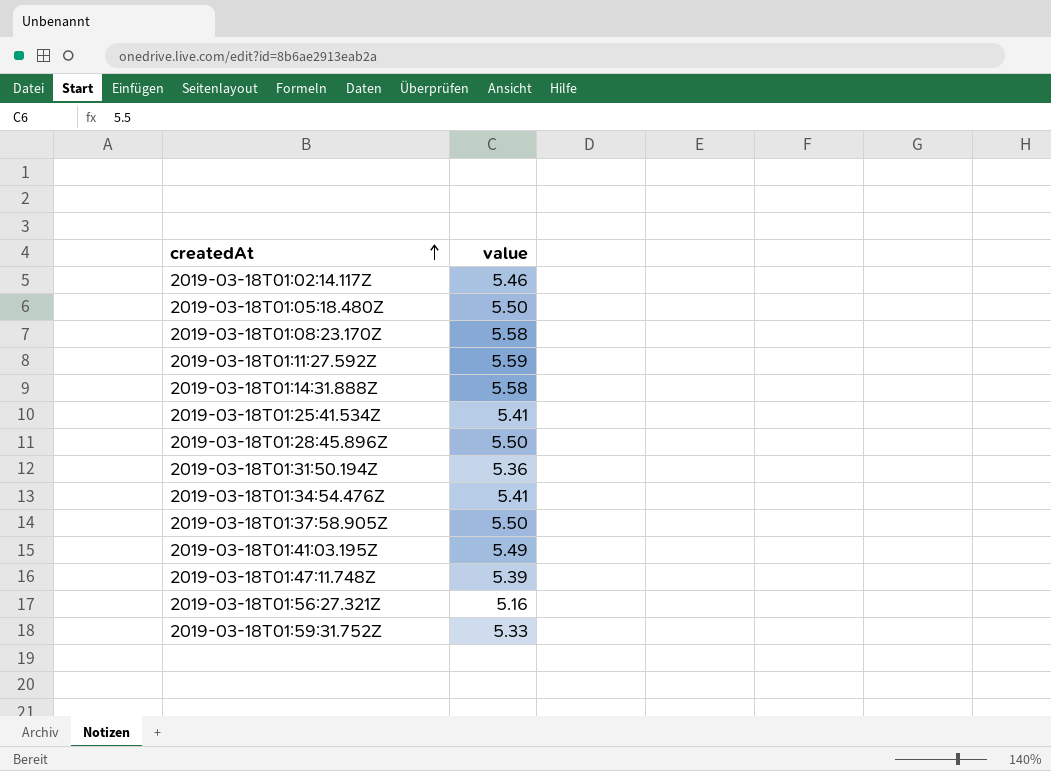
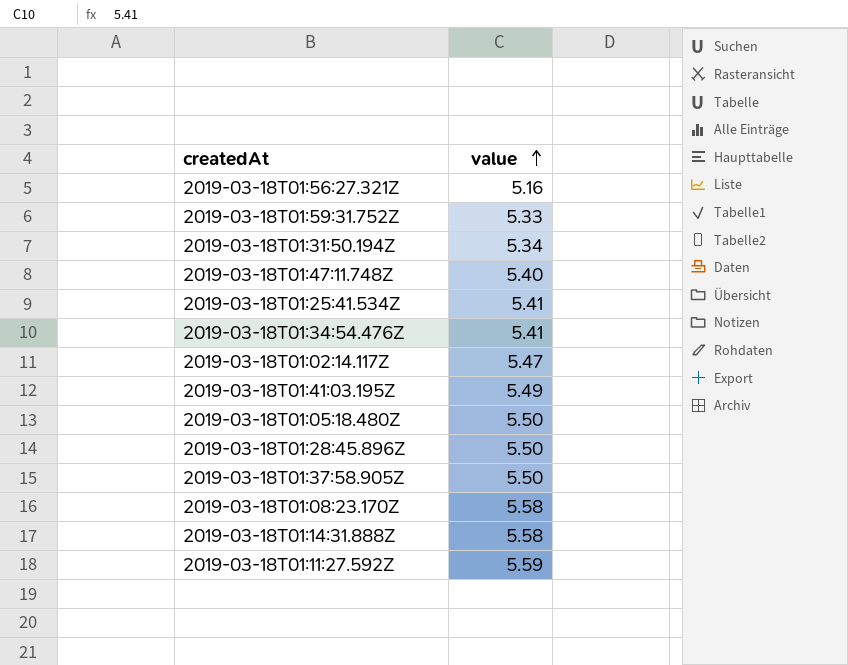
row order: createdAt ascending -> value ascending
2019-03-18T01:31:50.194Z | value: 5.36 -> 5.34
2019-03-18T01:47:11.748Z | value: 5.39 -> 5.40
2019-03-18T01:02:14.117Z | value: 5.46 -> 5.47

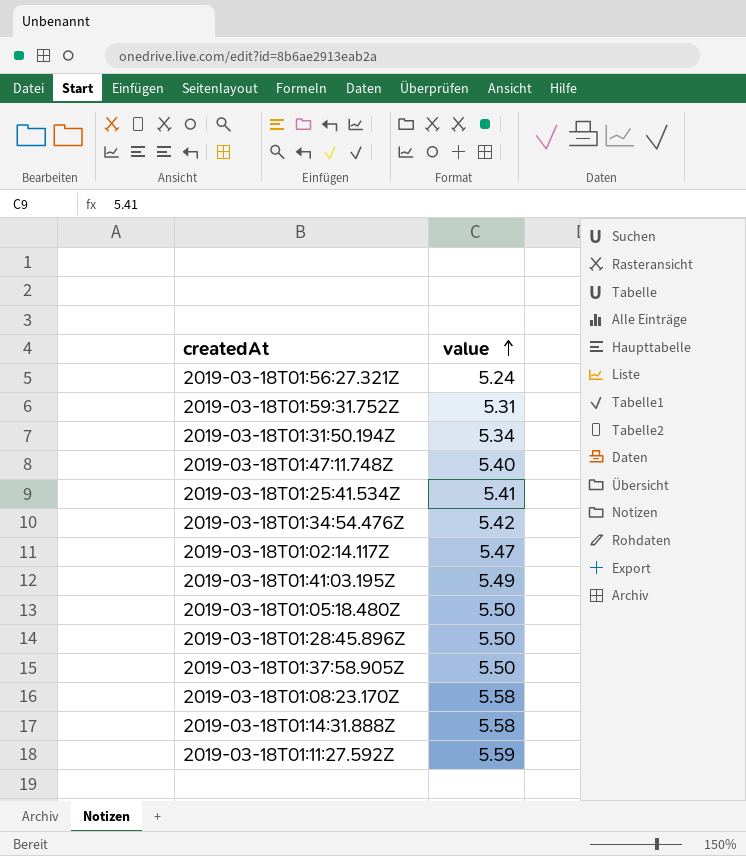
2019-03-18T01:56:27.321Z | value: 5.16 -> 5.24
2019-03-18T01:59:31.752Z | value: 5.33 -> 5.31
2019-03-18T01:34:54.476Z | value: 5.41 -> 5.42

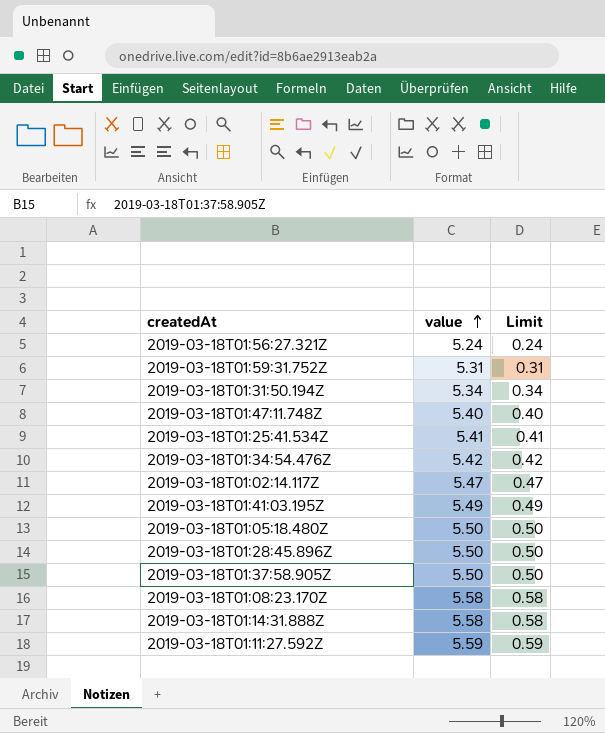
column Limit | formula: none -> [value] - 5

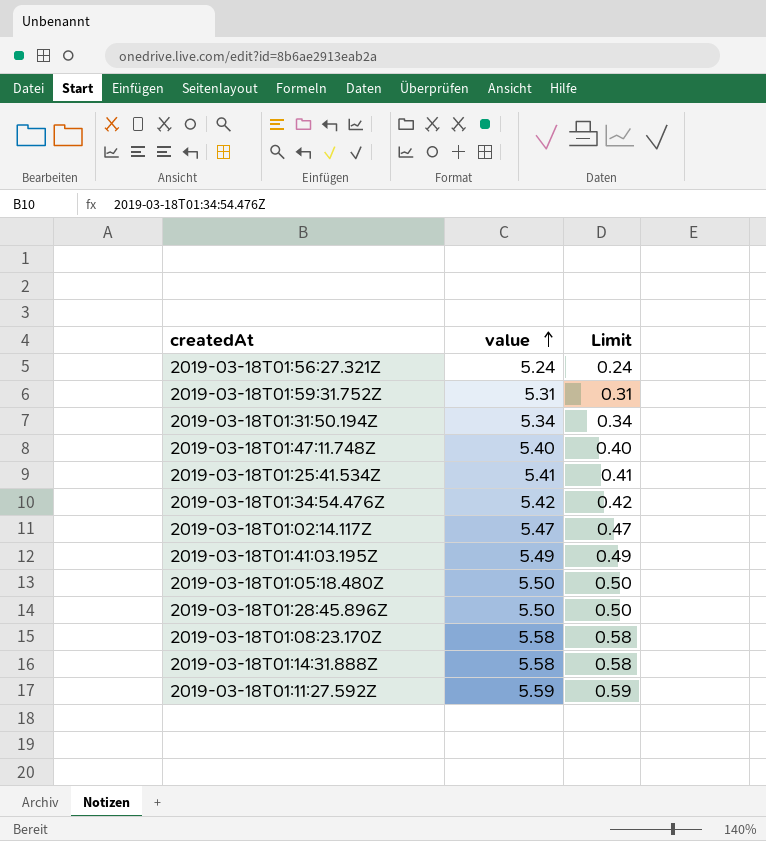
row 2019-03-18T01:37:58.905Z: 5.50 | 0.50 -> none

